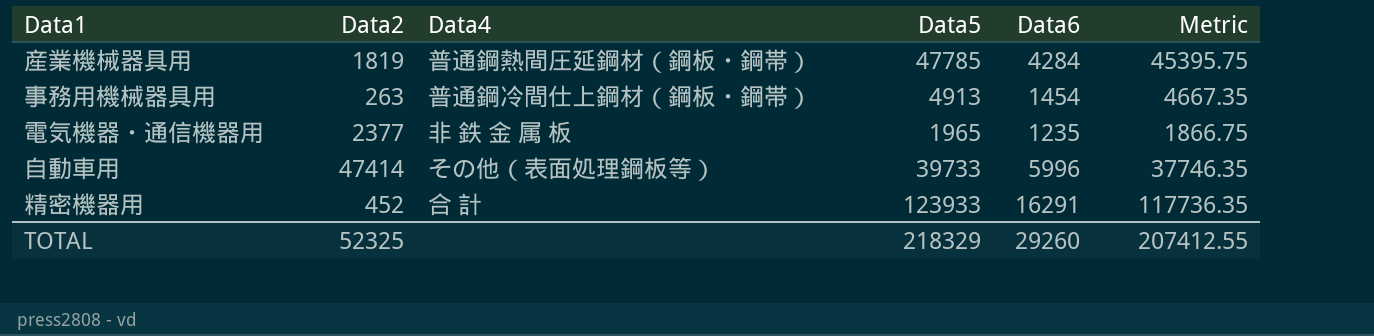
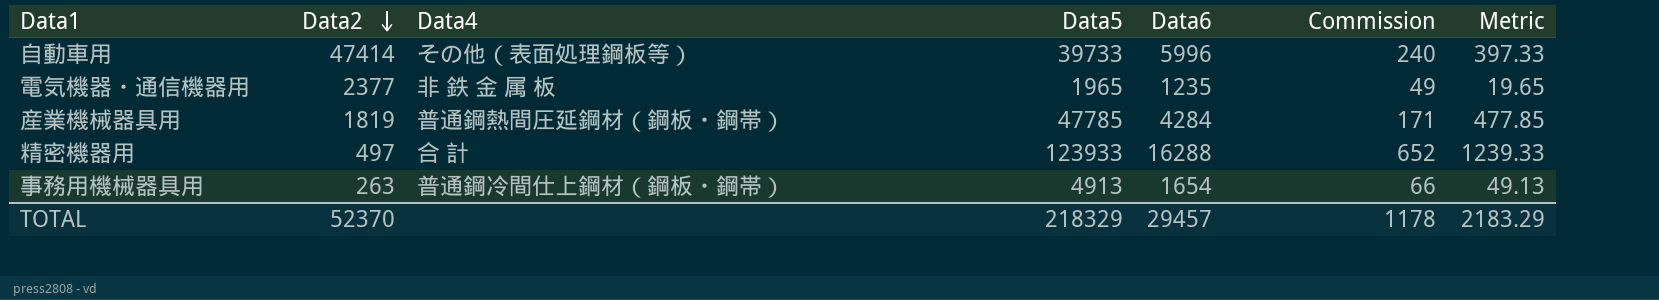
row order: none -> Data2 descending
column Commission | formula: none -> [Data6] * 0.04
column Metric | formula: [Data5] * 0.95 -> [Data5] * 0.01
精密機器用 | Data2: 452 -> 497
精密機器用 | Data6: 16291 -> 16288
事務用機械器具用 | Data6: 1454 -> 1654
TOTAL | Data2: 52325 -> 52370
TOTAL | Data6: 29260 -> 29457
TOTAL | Metric: 207412.55 -> 2183.29

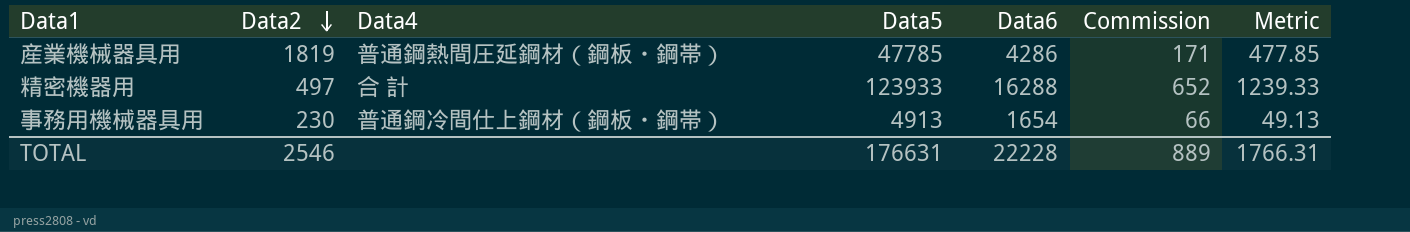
row 自動車用: 47414 | その他（表面処理鋼板等） | 39733 | 5996 | 240 | 397.33 -> none
row 電気機器・通信機器用: 2377 | 非 鉄 金 属 板 | 1965 | 1235 | 49 | 19.65 -> none
産業機械器具用 | Data6: 4284 -> 4286
事務用機械器具用 | Data2: 263 -> 230
TOTAL | Data2: 52370 -> 2546
TOTAL | Data5: 218329 -> 176631
TOTAL | Data6: 29457 -> 22228
TOTAL | Commission: 1178 -> 889
TOTAL | Metric: 2183.29 -> 1766.31

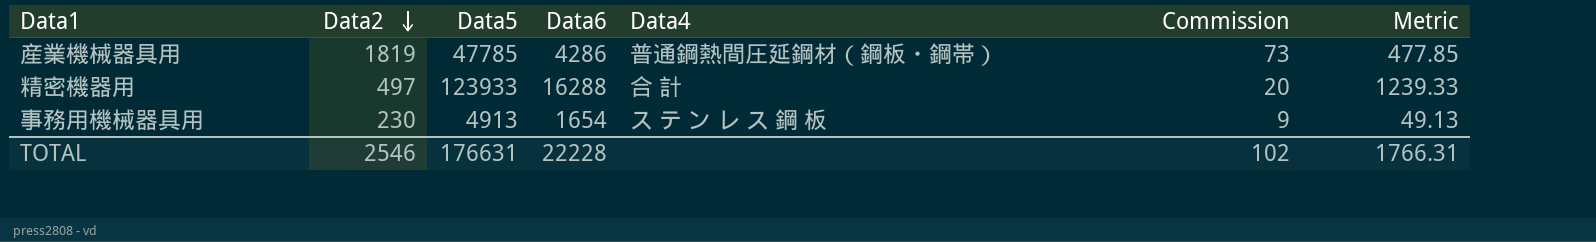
column Data4 | position: 3 -> 5
column Commission | formula: [Data6] * 0.04 -> [Data2] * 0.04
事務用機械器具用 | Data4: 普通鋼冷間仕上鋼材（鋼板・鋼帯） -> ス テ ン レ ス 鋼 板
TOTAL | Commission: 889 -> 102

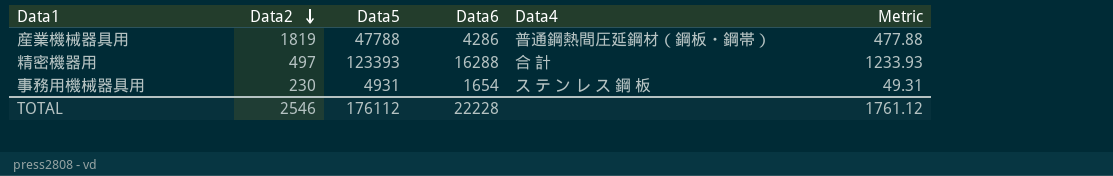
column Commission | formula: [Data2] * 0.04 -> none
産業機械器具用 | Data5: 47785 -> 47788
産業機械器具用 | Metric: 477.85 -> 477.88
精密機器用 | Data5: 123933 -> 123393
精密機器用 | Metric: 1239.33 -> 1233.93
事務用機械器具用 | Data5: 4913 -> 4931
事務用機械器具用 | Metric: 49.13 -> 49.31
TOTAL | Data5: 176631 -> 176112
TOTAL | Metric: 1766.31 -> 1761.12

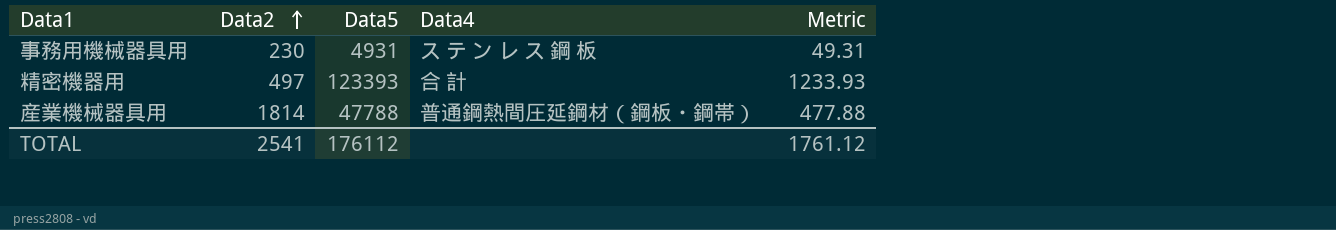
row order: Data2 descending -> Data2 ascending
column Data6 | position: 4 -> none
産業機械器具用 | Data2: 1819 -> 1814
TOTAL | Data2: 2546 -> 2541

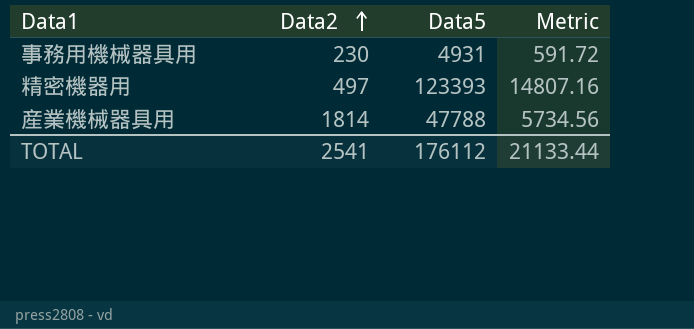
column Data4 | position: 4 -> none
column Metric | formula: [Data5] * 0.01 -> [Data5] * 0.12
TOTAL | Metric: 1761.12 -> 21133.44

